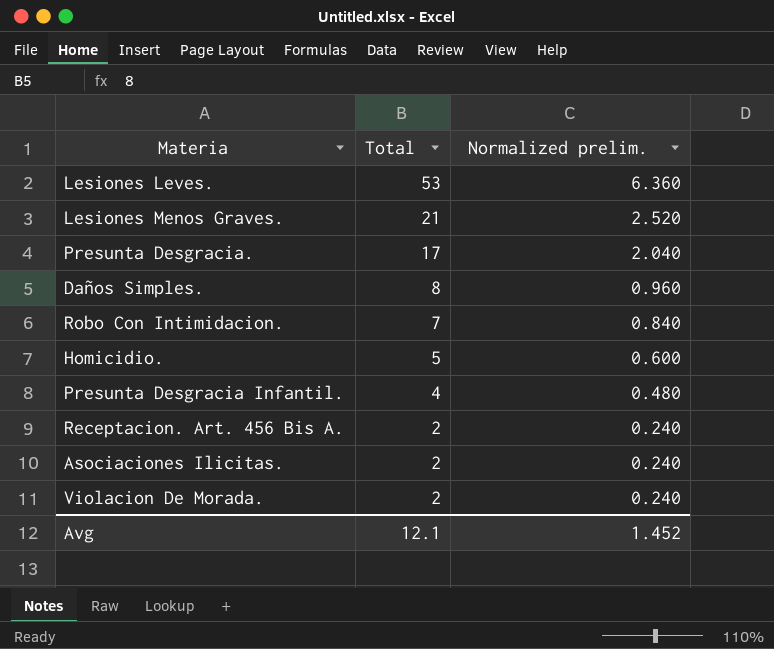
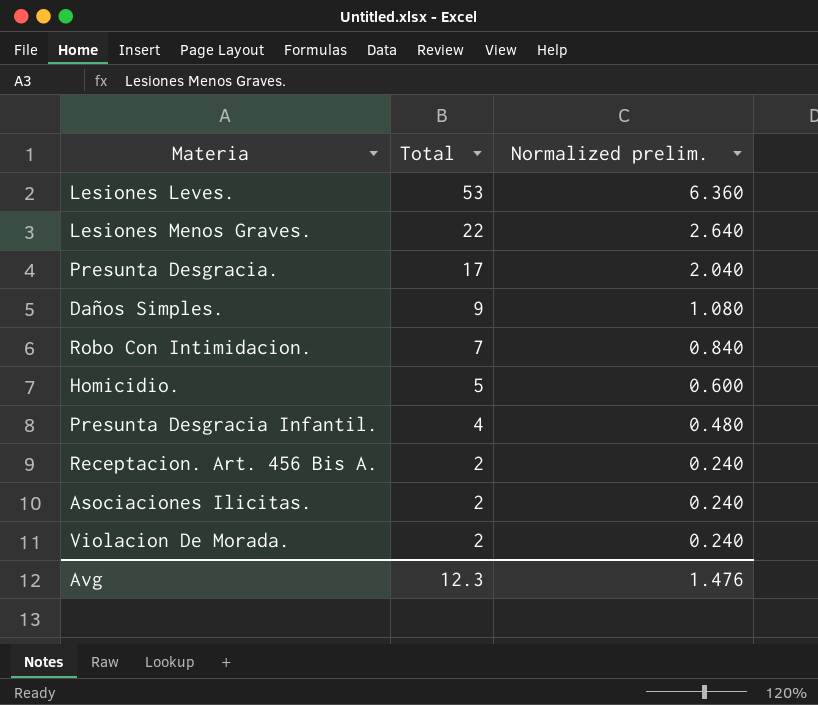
Lesiones Menos Graves. | Total: 21 -> 22
Lesiones Menos Graves. | Normalized prelim.: 2.520 -> 2.640
Daños Simples. | Total: 8 -> 9
Daños Simples. | Normalized prelim.: 0.960 -> 1.080
Avg | Total: 12.1 -> 12.3
Avg | Normalized prelim.: 1.452 -> 1.476

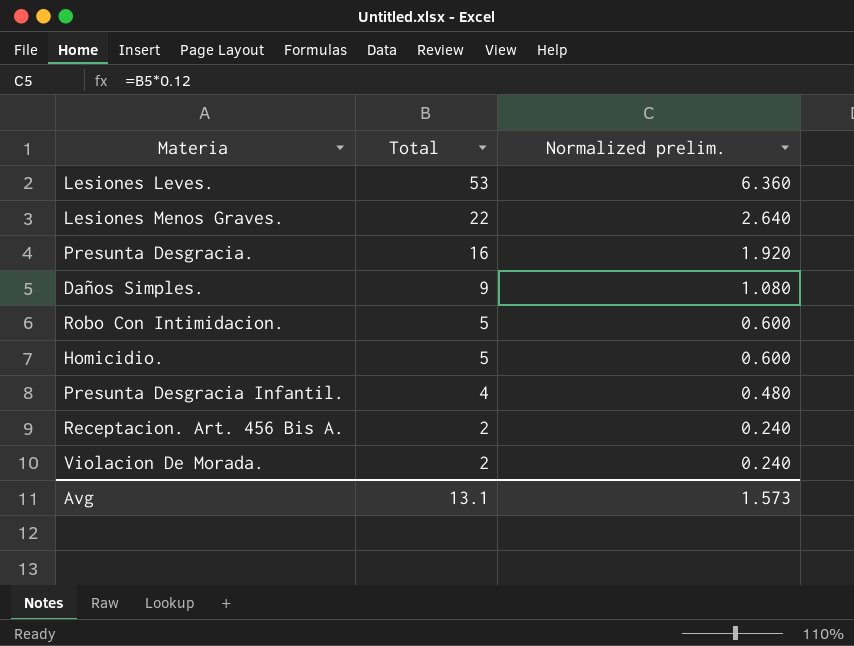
row Asociaciones Ilicitas.: 2 | 0.240 -> none
Presunta Desgracia. | Total: 17 -> 16
Presunta Desgracia. | Normalized prelim.: 2.040 -> 1.920
Robo Con Intimidacion. | Total: 7 -> 5
Robo Con Intimidacion. | Normalized prelim.: 0.840 -> 0.600
Avg | Total: 12.3 -> 13.1
Avg | Normalized prelim.: 1.476 -> 1.573

